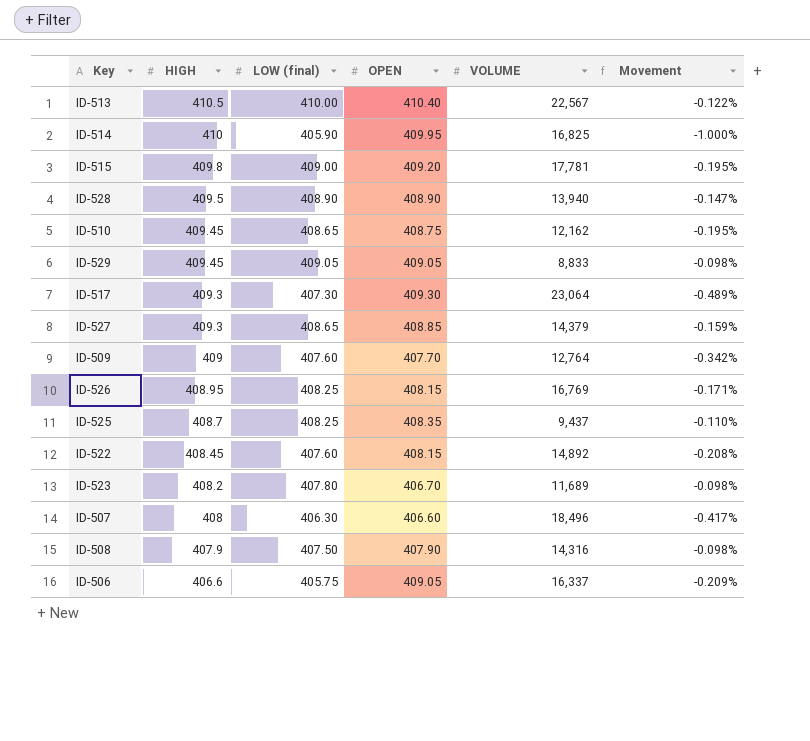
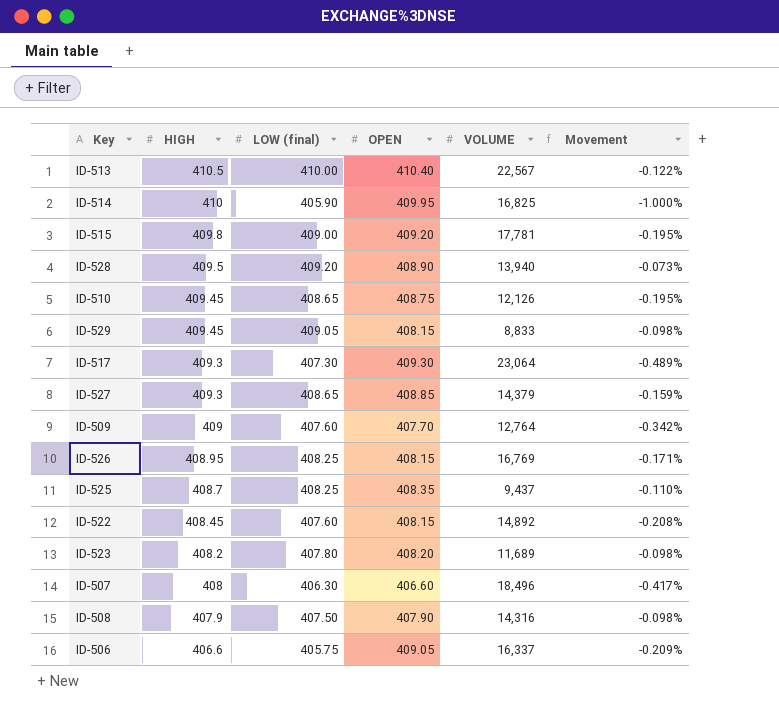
ID-528 | LOW (final): 408.90 -> 409.20
ID-528 | Movement: -0.147% -> -0.073%
ID-510 | VOLUME: 12,162 -> 12,126
ID-529 | OPEN: 409.05 -> 408.15
ID-523 | OPEN: 406.70 -> 408.20

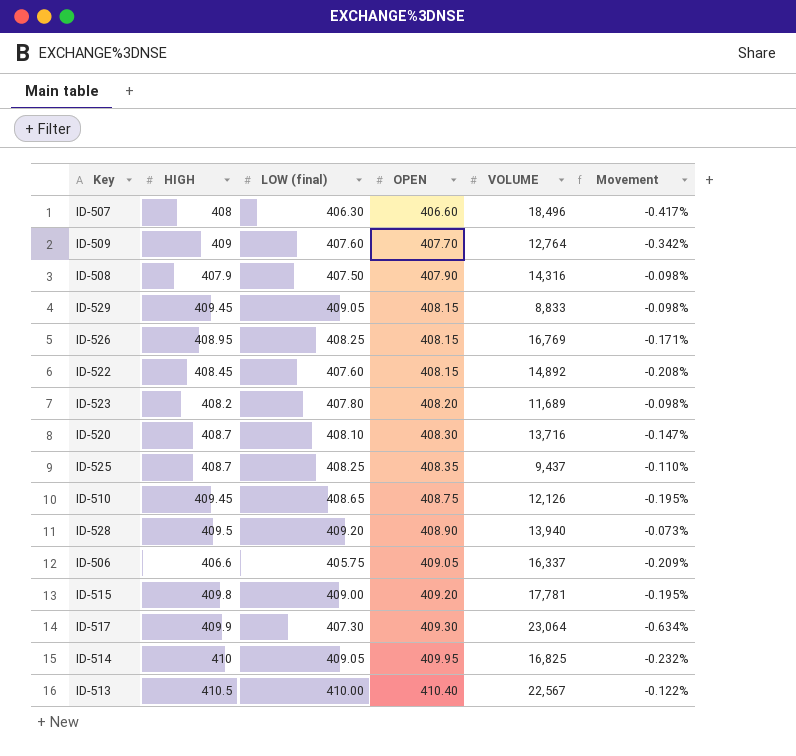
row order: HIGH descending -> OPEN ascending
row ID-527: 409.3 | 408.65 | 408.85 | 14,379 | -0.159% -> none
row ID-520: none -> 408.7 | 408.10 | 408.30 | 13,716 | -0.147%
ID-517 | HIGH: 409.3 -> 409.9
ID-517 | Movement: -0.489% -> -0.634%
ID-514 | LOW (final): 405.90 -> 409.05
ID-514 | Movement: -1.000% -> -0.232%

